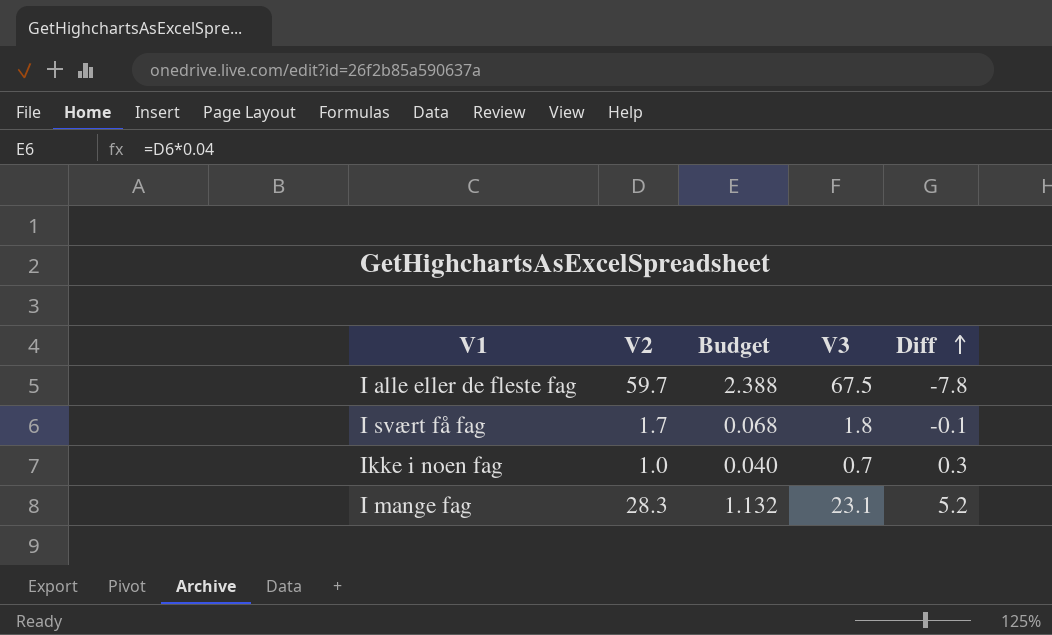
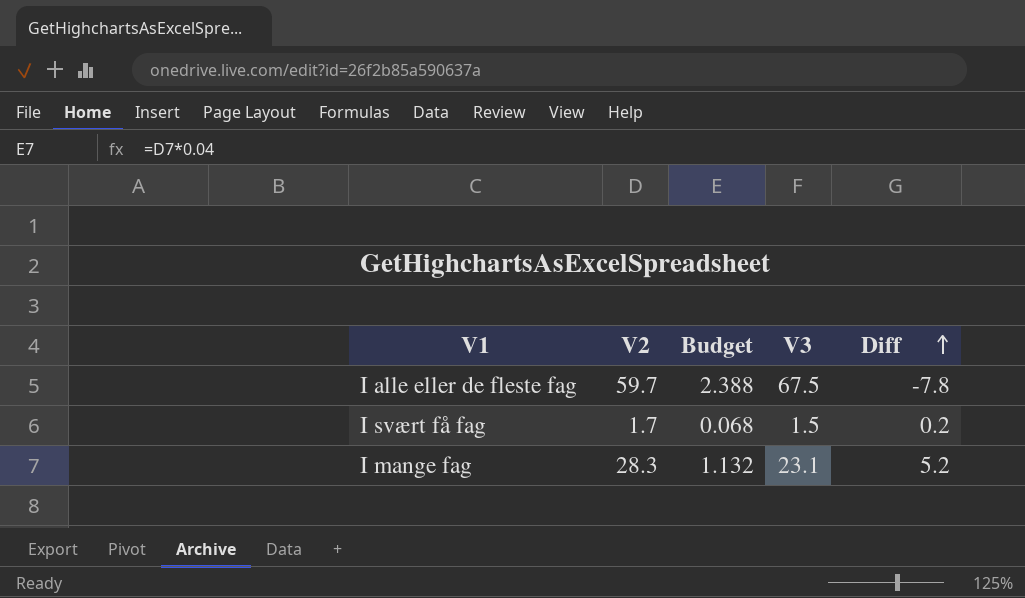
row Ikke i noen fag: 1.0 | 0.040 | 0.7 | 0.3 -> none
I svært få fag | V3: 1.8 -> 1.5
I svært få fag | Diff: -0.1 -> 0.2

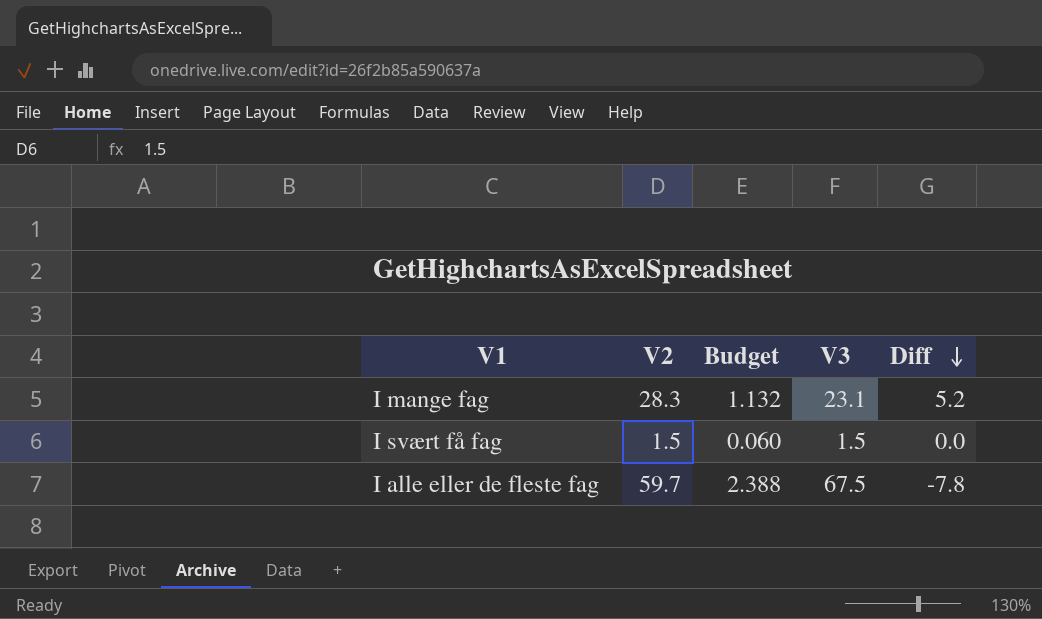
row order: Diff ascending -> Diff descending
I svært få fag | V2: 1.7 -> 1.5
I svært få fag | Budget: 0.068 -> 0.060
I svært få fag | Diff: 0.2 -> 0.0

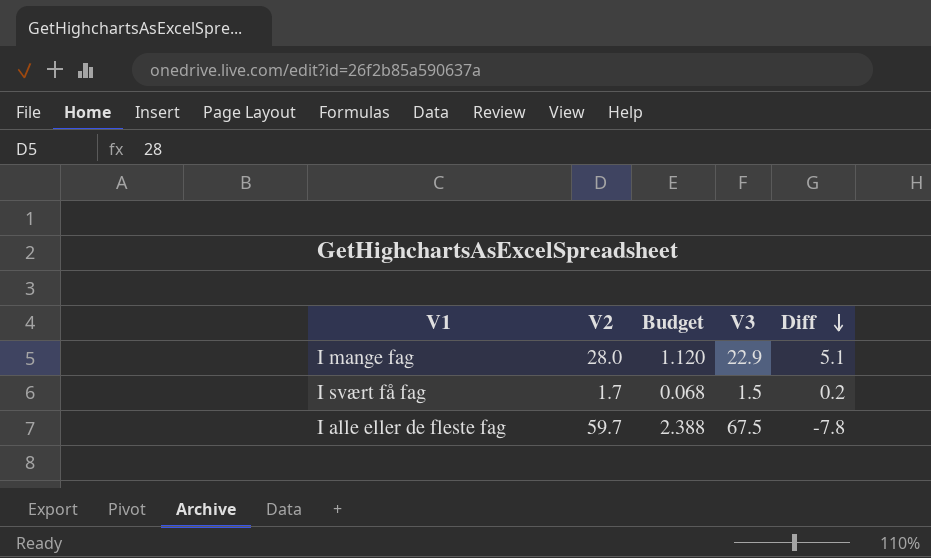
I mange fag | V2: 28.3 -> 28.0
I mange fag | Budget: 1.132 -> 1.120
I mange fag | V3: 23.1 -> 22.9
I mange fag | Diff: 5.2 -> 5.1
I svært få fag | V2: 1.5 -> 1.7
I svært få fag | Budget: 0.060 -> 0.068
I svært få fag | Diff: 0.0 -> 0.2

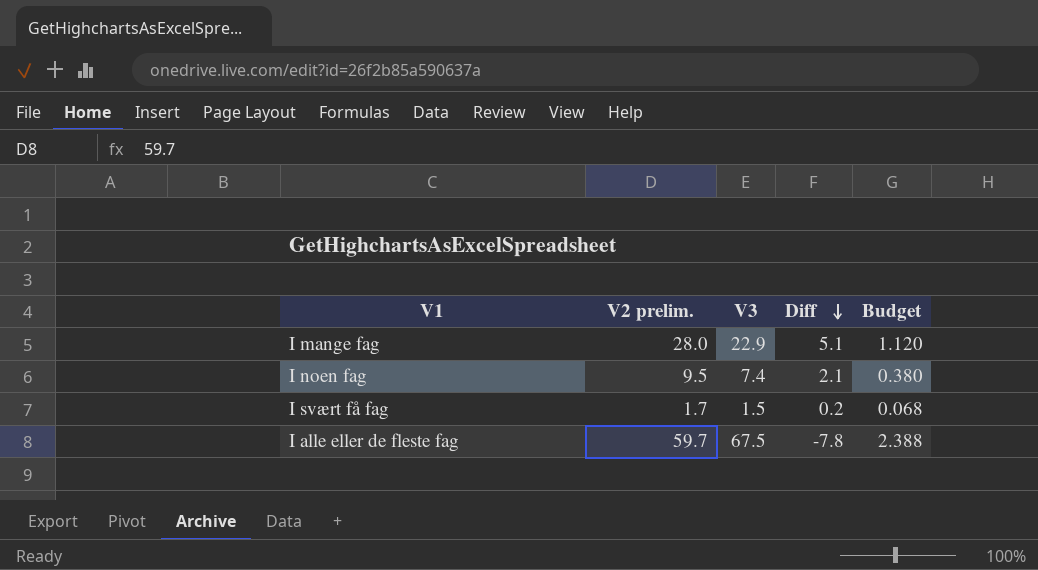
column name: V2 -> V2 prelim.
column Budget | position: 3 -> 5
row I noen fag: none -> 9.5 | 7.4 | 2.1 | 0.380

